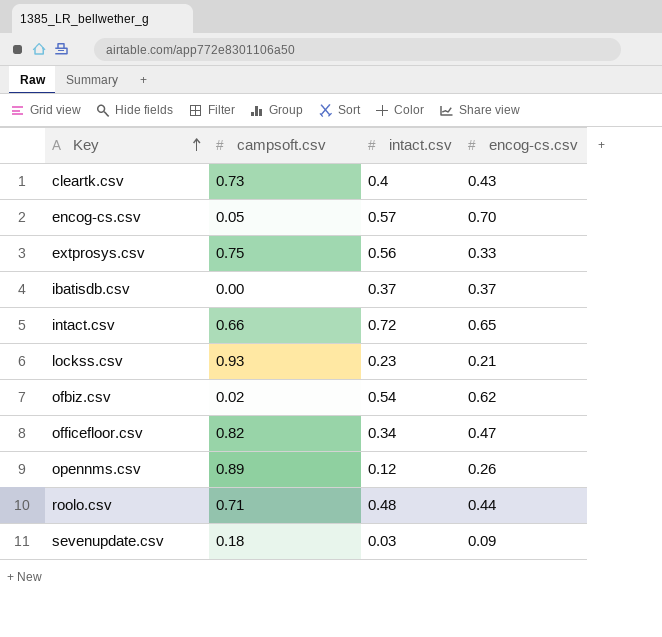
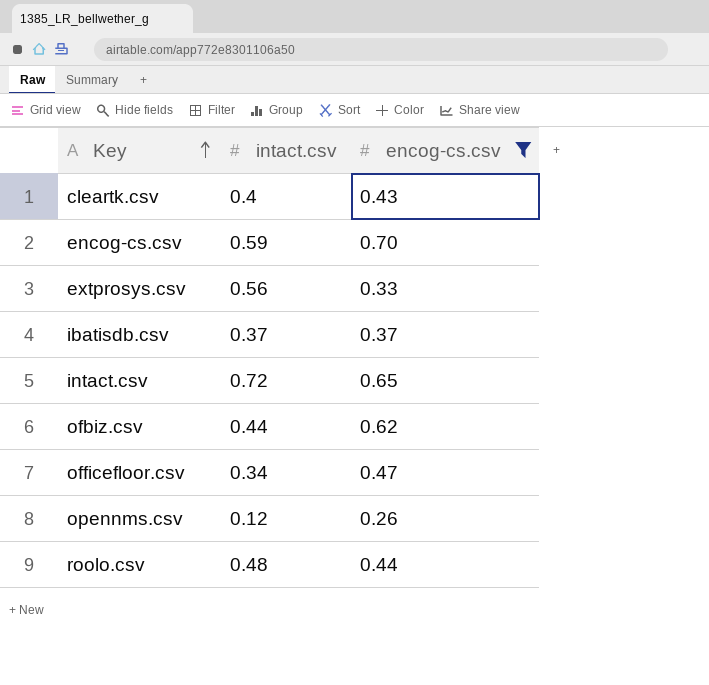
filter: none -> encog-cs.csv >= 0.26
column campsoft.csv | position: 2 -> none
encog-cs.csv | intact.csv: 0.57 -> 0.59
ofbiz.csv | intact.csv: 0.54 -> 0.44

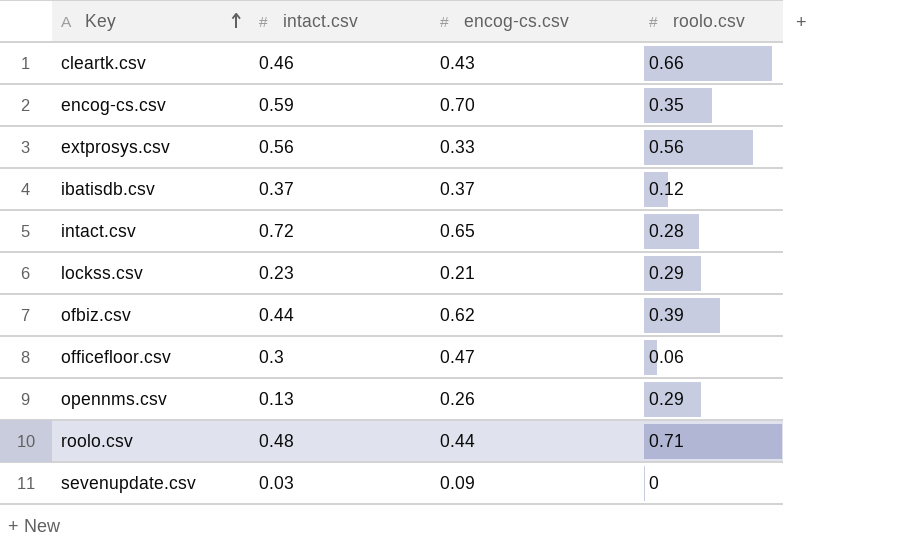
filter: encog-cs.csv >= 0.26 -> none
column roolo.csv | position: none -> 4
cleartk.csv | intact.csv: 0.4 -> 0.46
officefloor.csv | intact.csv: 0.34 -> 0.3
opennms.csv | intact.csv: 0.12 -> 0.13

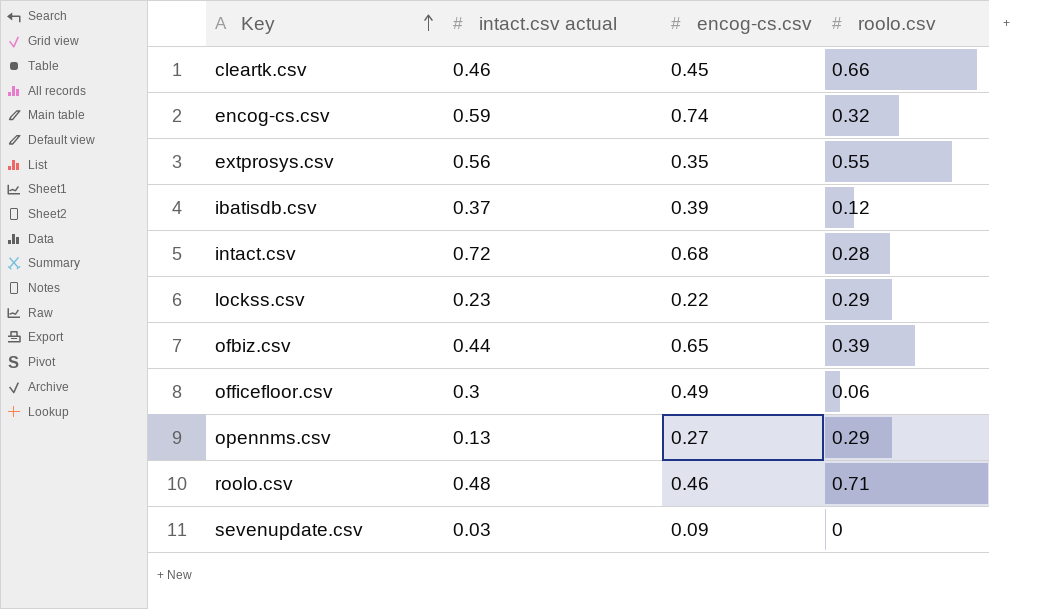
column name: intact.csv -> intact.csv actual
cleartk.csv | encog-cs.csv: 0.43 -> 0.45
encog-cs.csv | encog-cs.csv: 0.70 -> 0.74
encog-cs.csv | roolo.csv: 0.35 -> 0.32
extprosys.csv | encog-cs.csv: 0.33 -> 0.35
extprosys.csv | roolo.csv: 0.56 -> 0.55
ibatisdb.csv | encog-cs.csv: 0.37 -> 0.39
intact.csv | encog-cs.csv: 0.65 -> 0.68
lockss.csv | encog-cs.csv: 0.21 -> 0.22
ofbiz.csv | encog-cs.csv: 0.62 -> 0.65
officefloor.csv | encog-cs.csv: 0.47 -> 0.49
opennms.csv | encog-cs.csv: 0.26 -> 0.27
roolo.csv | encog-cs.csv: 0.44 -> 0.46

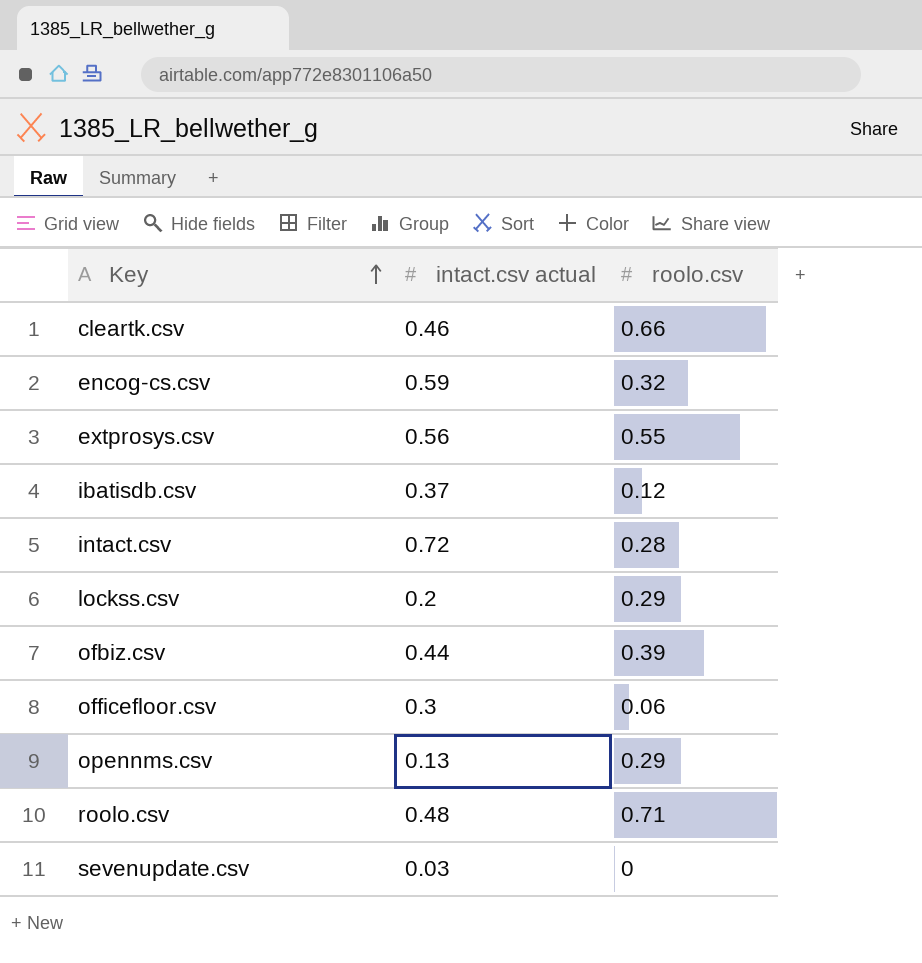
column encog-cs.csv | position: 3 -> none
lockss.csv | intact.csv actual: 0.23 -> 0.2

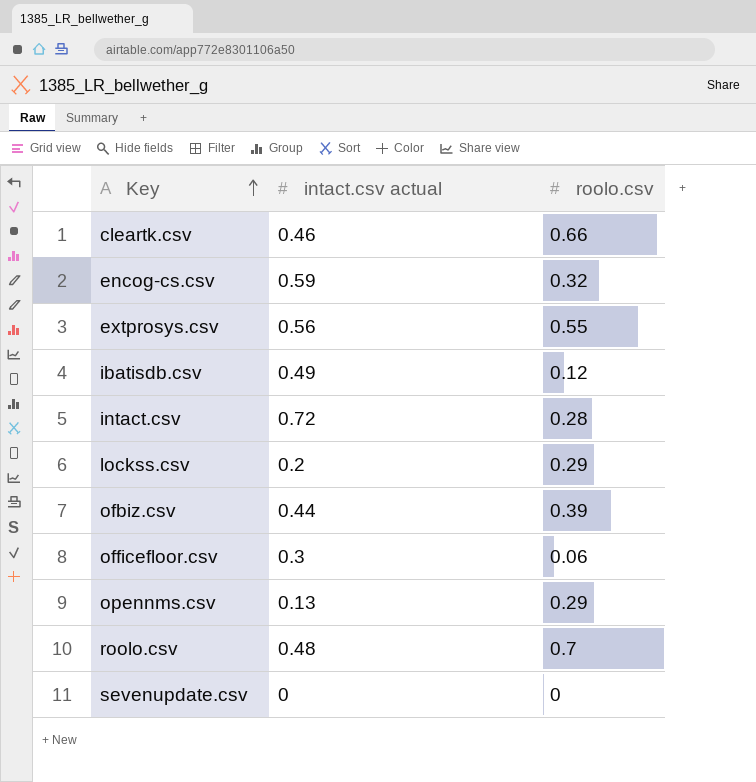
ibatisdb.csv | intact.csv actual: 0.37 -> 0.49
roolo.csv | roolo.csv: 0.71 -> 0.7
sevenupdate.csv | intact.csv actual: 0.03 -> 0

